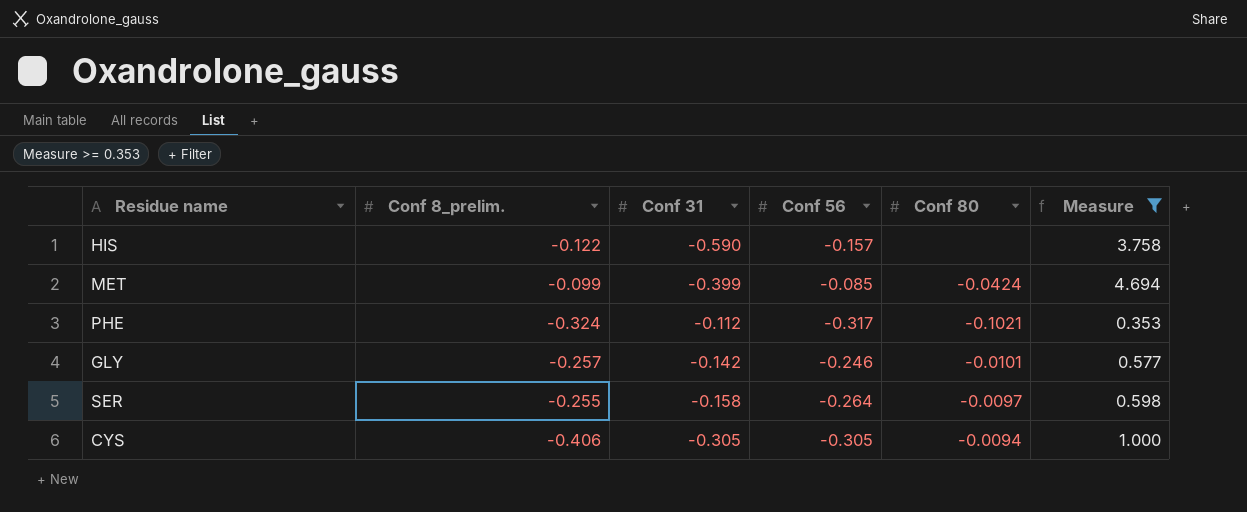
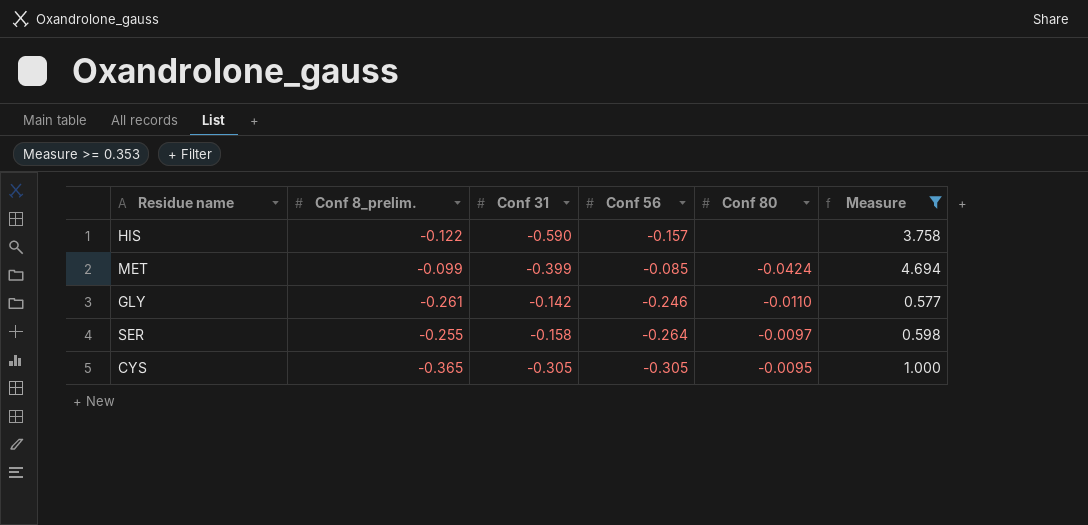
row PHE: -0.324 | -0.112 | -0.317 | -0.1021 | 0.353 -> none
GLY | Conf 8_prelim.: -0.257 -> -0.261
GLY | Conf 80: -0.0101 -> -0.0110
CYS | Conf 8_prelim.: -0.406 -> -0.365
CYS | Conf 80: -0.0094 -> -0.0095

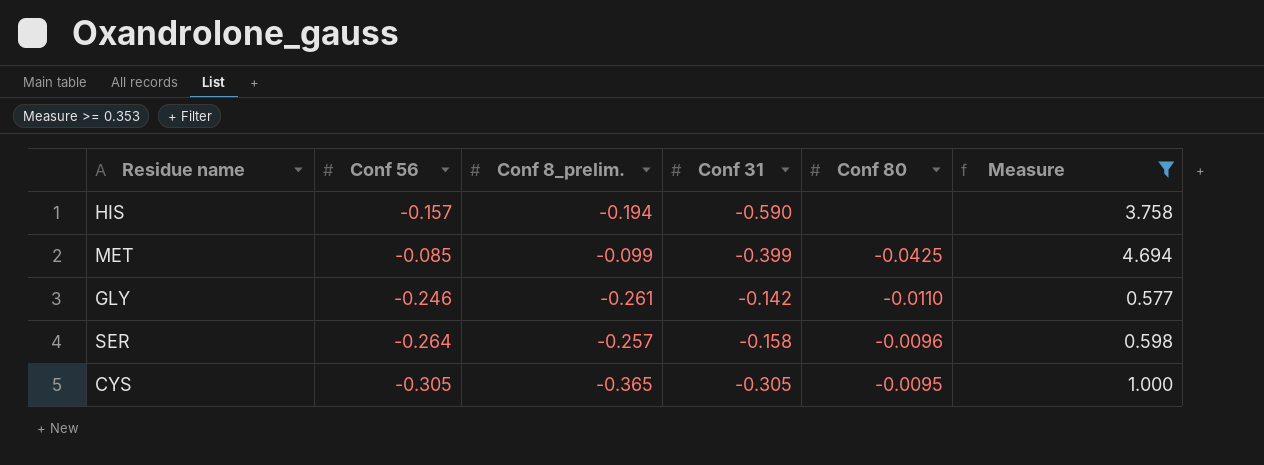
column Conf 56 | position: 4 -> 2
HIS | Conf 8_prelim.: -0.122 -> -0.194
MET | Conf 80: -0.0424 -> -0.0425
SER | Conf 8_prelim.: -0.255 -> -0.257
SER | Conf 80: -0.0097 -> -0.0096

